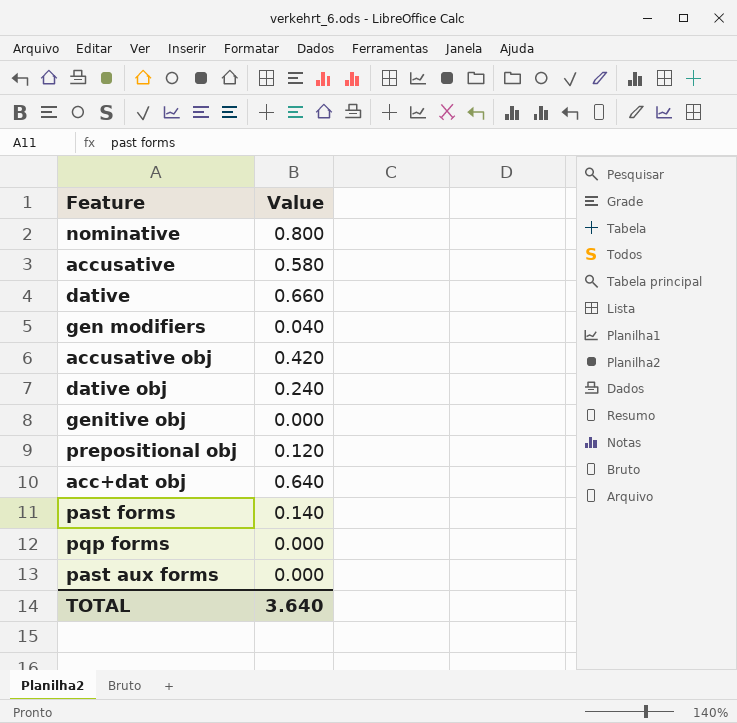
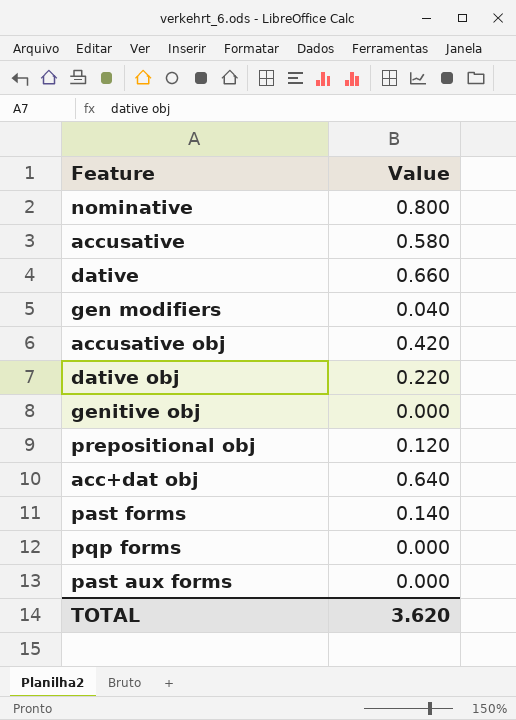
dative obj | Value: 0.240 -> 0.220
TOTAL | Value: 3.640 -> 3.620

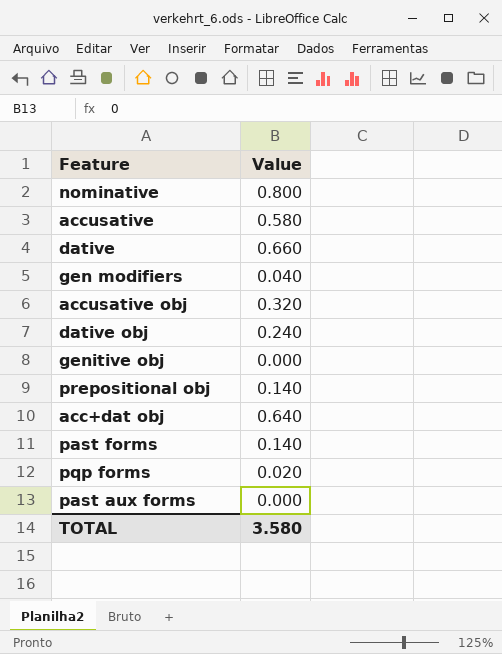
accusative obj | Value: 0.420 -> 0.320
dative obj | Value: 0.220 -> 0.240
prepositional obj | Value: 0.120 -> 0.140
pqp forms | Value: 0.000 -> 0.020
TOTAL | Value: 3.620 -> 3.580

